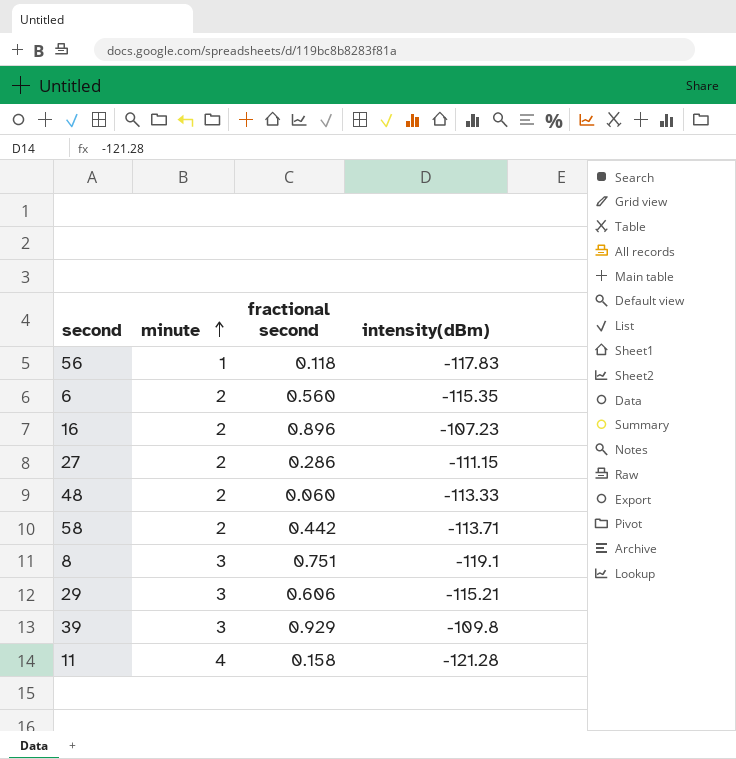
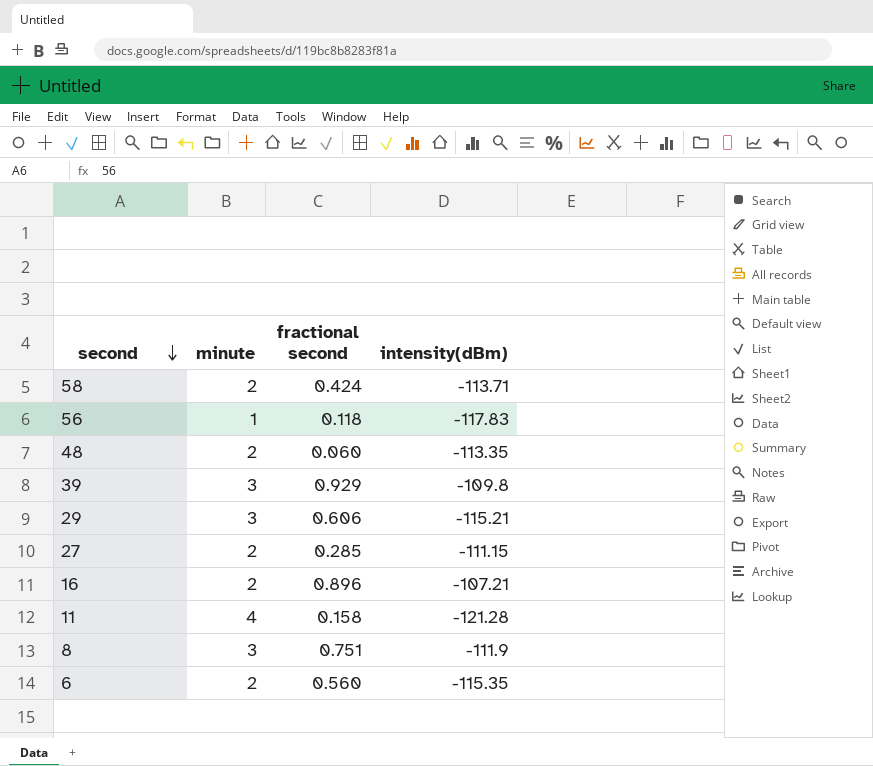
row order: minute ascending -> second descending
58 | fractional second: 0.442 -> 0.424
48 | intensity(dBm): -113.33 -> -113.35
27 | fractional second: 0.286 -> 0.285
16 | intensity(dBm): -107.23 -> -107.21
8 | intensity(dBm): -119.1 -> -111.9

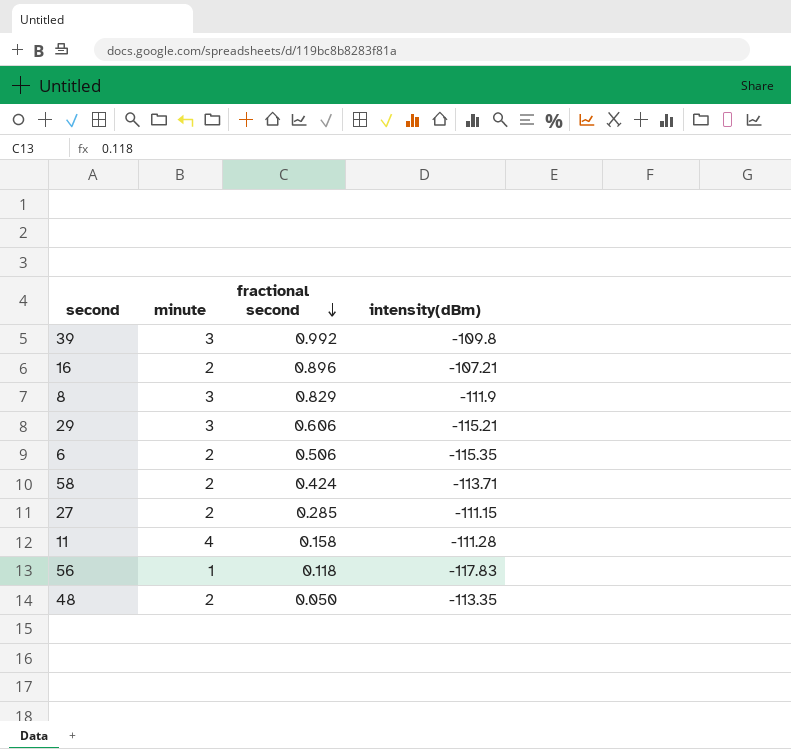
row order: second descending -> fractional second descending
39 | fractional second: 0.929 -> 0.992
8 | fractional second: 0.751 -> 0.829
6 | fractional second: 0.560 -> 0.506
11 | intensity(dBm): -121.28 -> -111.28
48 | fractional second: 0.060 -> 0.050

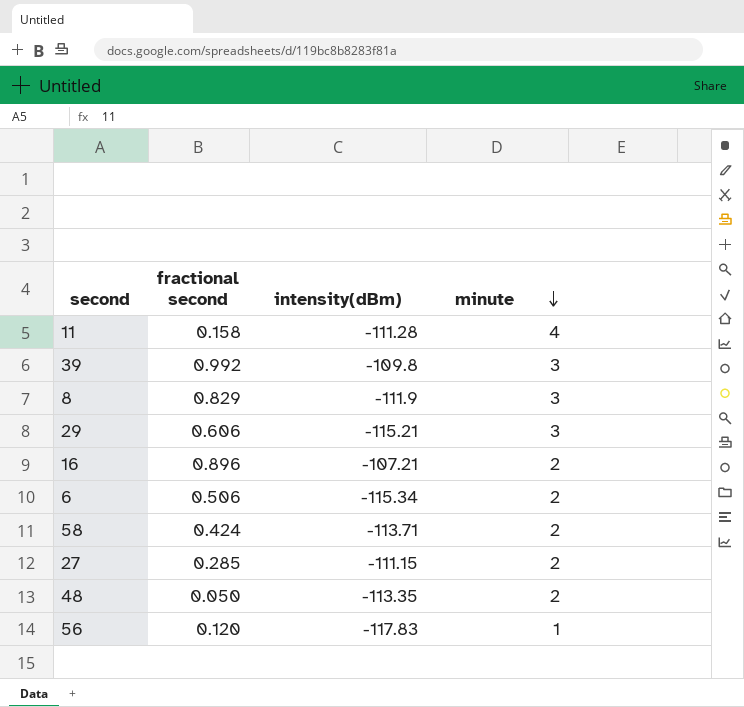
row order: fractional second descending -> minute descending
column minute | position: 2 -> 4
6 | intensity(dBm): -115.35 -> -115.34
56 | fractional second: 0.118 -> 0.120

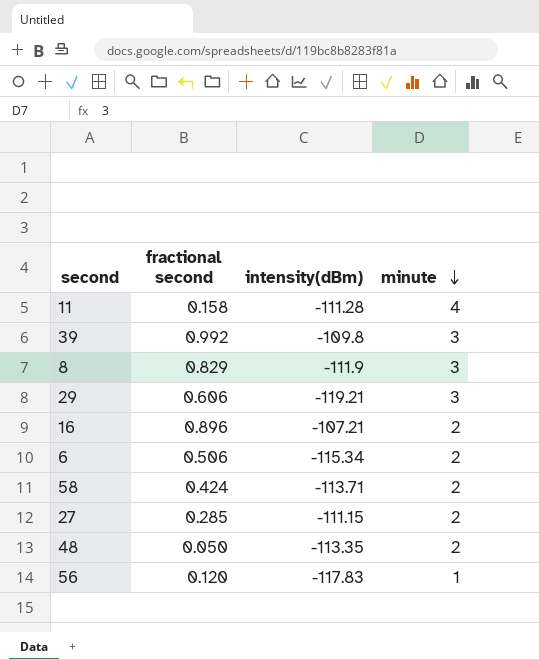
29 | intensity(dBm): -115.21 -> -119.21

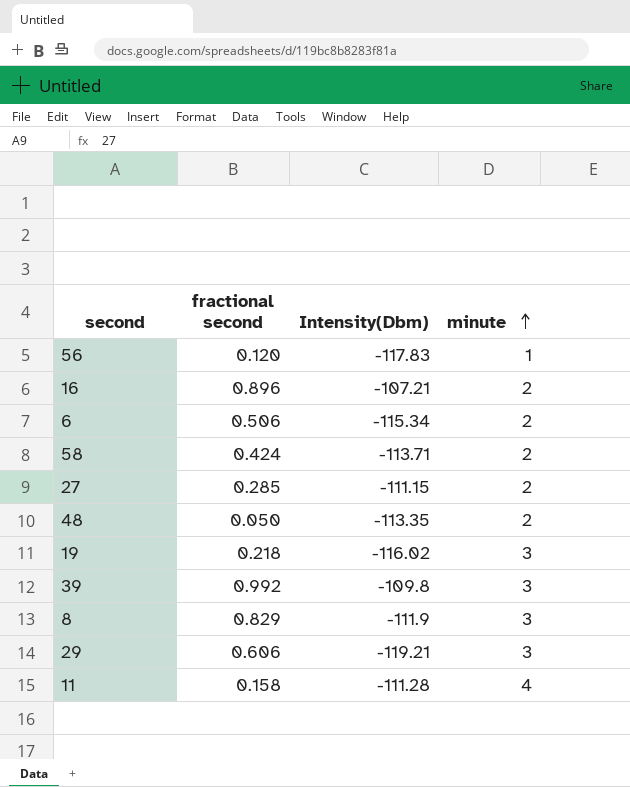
row order: minute descending -> minute ascending
column name: intensity(dBm) -> Intensity(Dbm)
row 19: none -> 0.218 | -116.02 | 3

